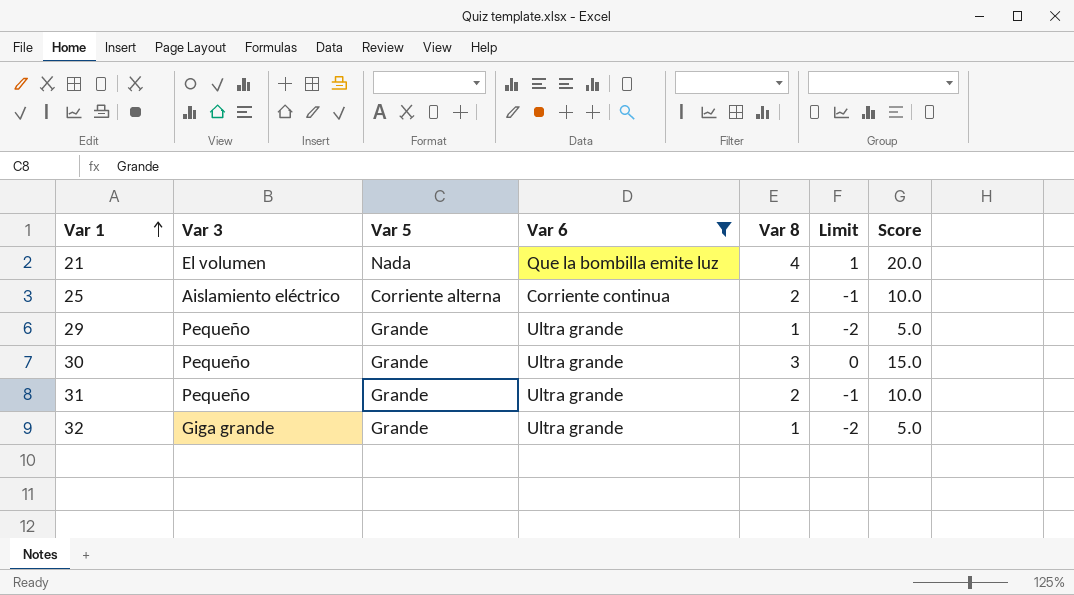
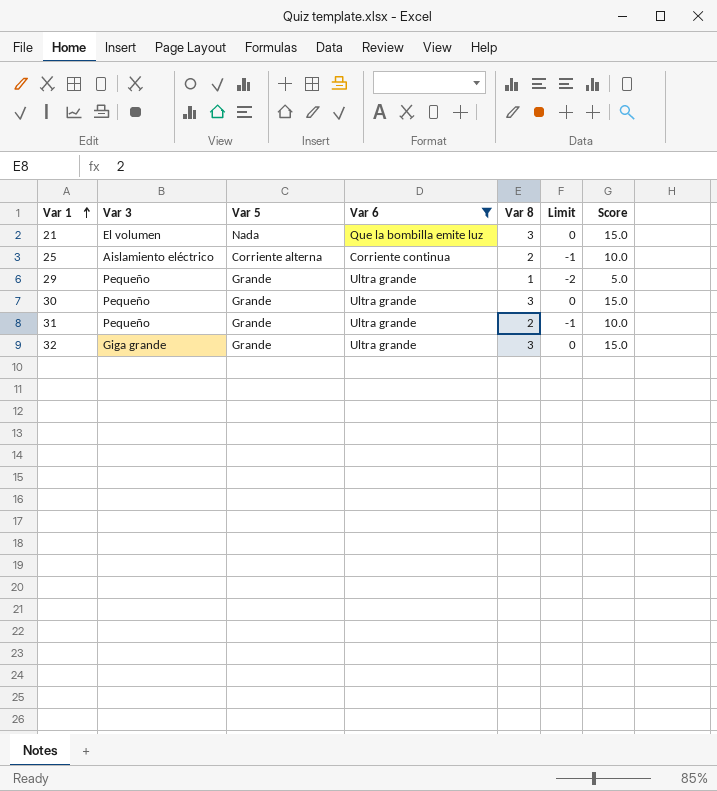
21 | Var 8: 4 -> 3
21 | Limit: 1 -> 0
21 | Score: 20.0 -> 15.0
32 | Var 8: 1 -> 3
32 | Limit: -2 -> 0
32 | Score: 5.0 -> 15.0

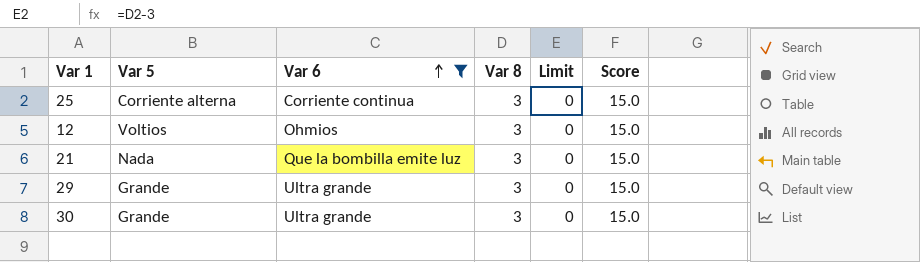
row order: Var 1 ascending -> Var 6 ascending
column Var 3 | position: 2 -> none
row 31: Pequeño | Grande | Ultra grande | 2 | -1 | 10.0 -> none
row 32: Giga grande | Grande | Ultra grande | 3 | 0 | 15.0 -> none
25 | Var 8: 2 -> 3
25 | Limit: -1 -> 0
25 | Score: 10.0 -> 15.0
row 12: none -> Voltios | Ohmios | 3 | 0 | 15.0
29 | Var 8: 1 -> 3
29 | Limit: -2 -> 0
29 | Score: 5.0 -> 15.0

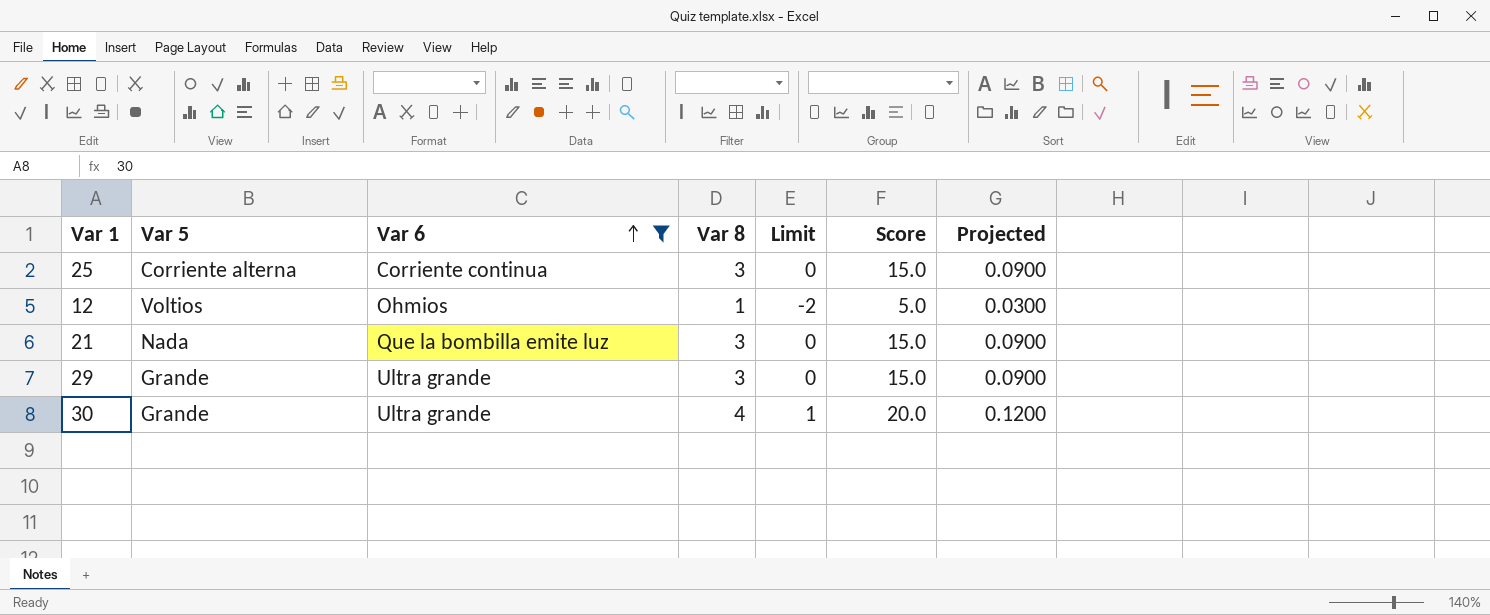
column Projected | formula: none -> [Var 8] * 0.03
12 | Var 8: 3 -> 1
12 | Limit: 0 -> -2
12 | Score: 15.0 -> 5.0
30 | Var 8: 3 -> 4
30 | Limit: 0 -> 1
30 | Score: 15.0 -> 20.0

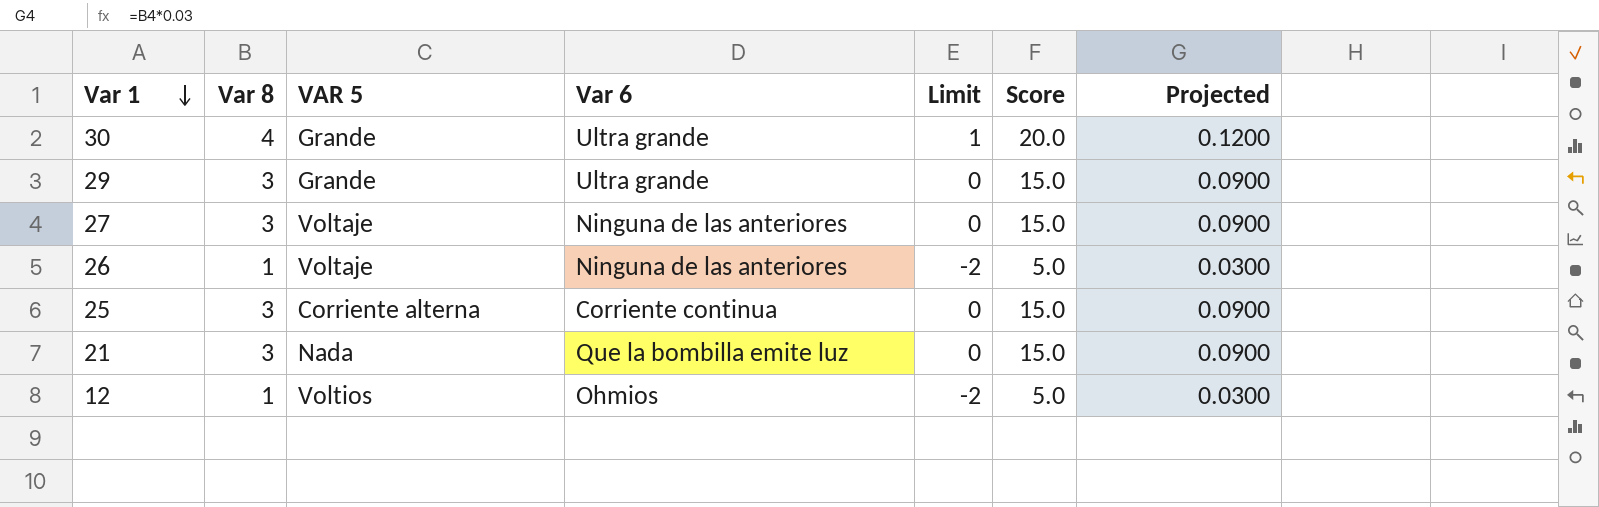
filter: Var 6 != Ninguna de las anteriores -> none
row order: Var 6 ascending -> Var 1 descending
column Var 8 | position: 4 -> 2
column name: Var 5 -> VAR 5

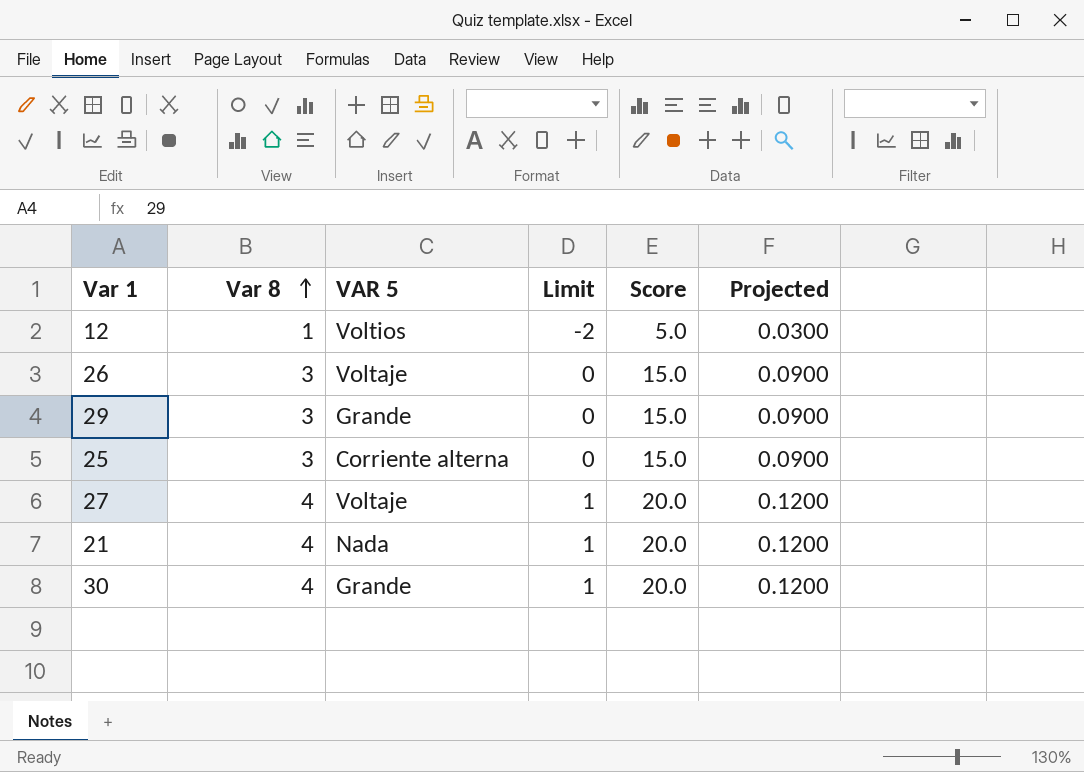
row order: Var 1 descending -> Var 8 ascending
column Var 6 | position: 4 -> none
26 | Var 8: 1 -> 3
26 | Limit: -2 -> 0
26 | Score: 5.0 -> 15.0
26 | Projected: 0.0300 -> 0.0900
27 | Var 8: 3 -> 4
27 | Limit: 0 -> 1
27 | Score: 15.0 -> 20.0
27 | Projected: 0.0900 -> 0.1200
21 | Var 8: 3 -> 4
21 | Limit: 0 -> 1
21 | Score: 15.0 -> 20.0
21 | Projected: 0.0900 -> 0.1200

